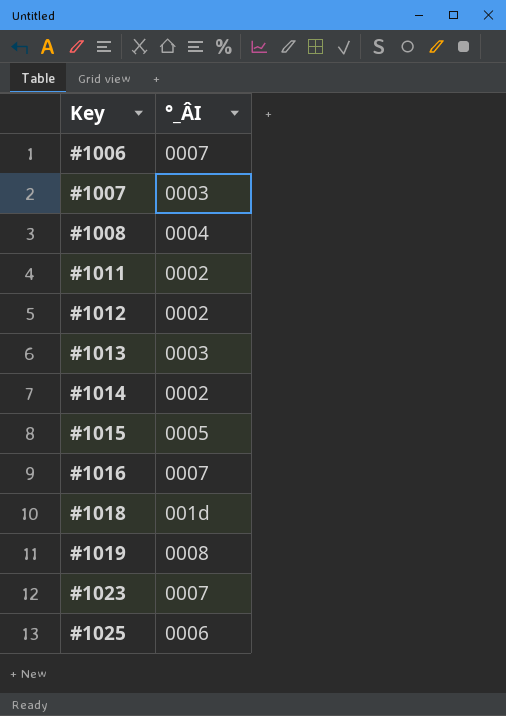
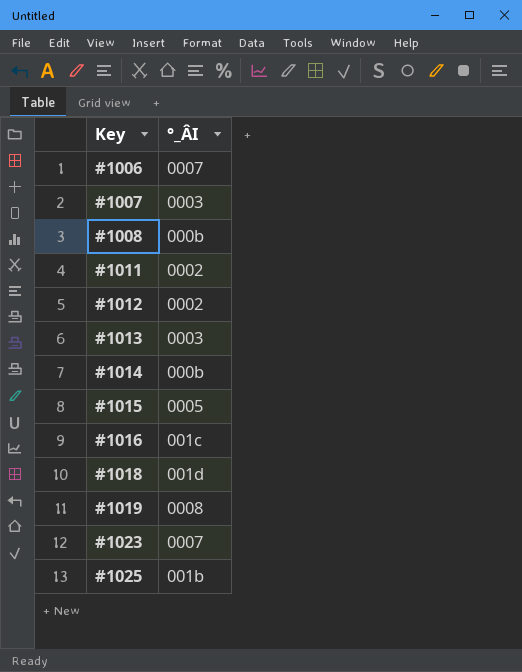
#1008 | °_ÂI: 0004 -> 000b
#1014 | °_ÂI: 0002 -> 000b
#1016 | °_ÂI: 0007 -> 001c
#1025 | °_ÂI: 0006 -> 001b

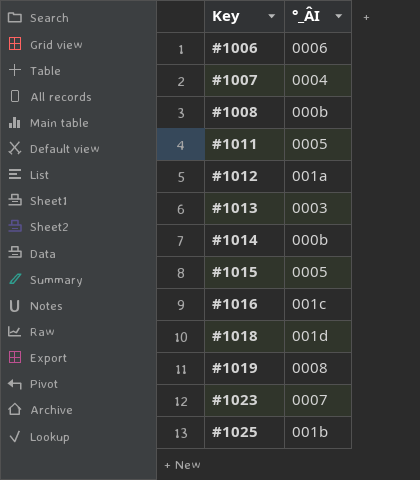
#1006 | °_ÂI: 0007 -> 0006
#1007 | °_ÂI: 0003 -> 0004
#1011 | °_ÂI: 0002 -> 0005
#1012 | °_ÂI: 0002 -> 001a

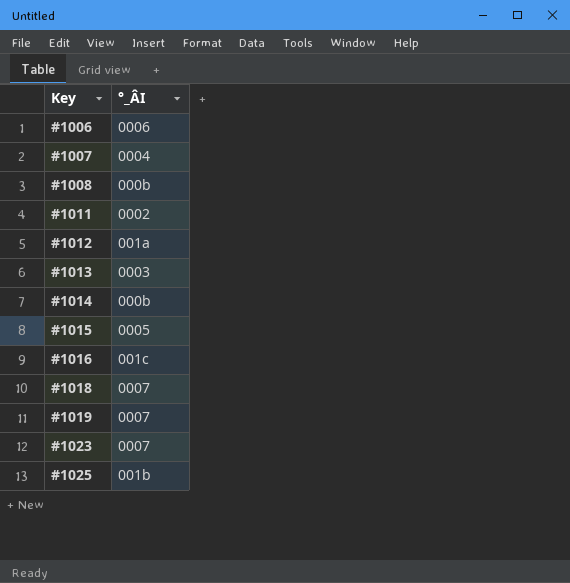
#1011 | °_ÂI: 0005 -> 0002
#1018 | °_ÂI: 001d -> 0007
#1019 | °_ÂI: 0008 -> 0007

